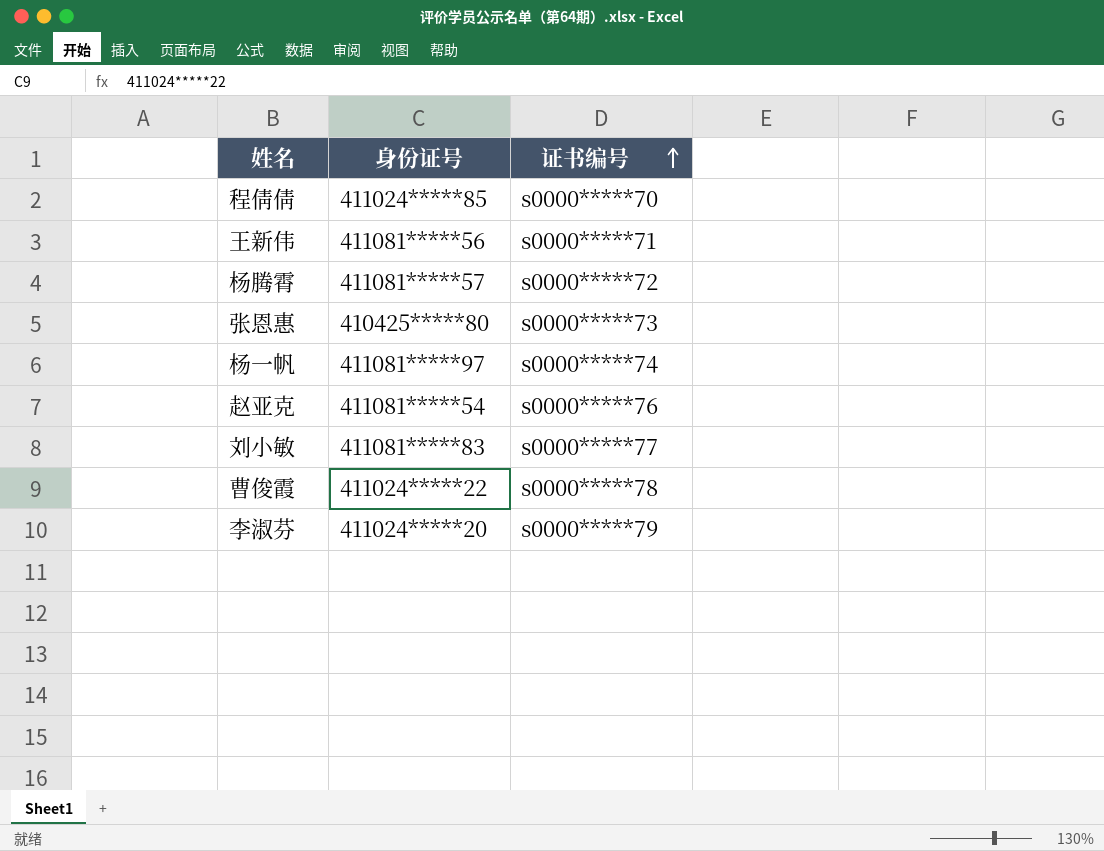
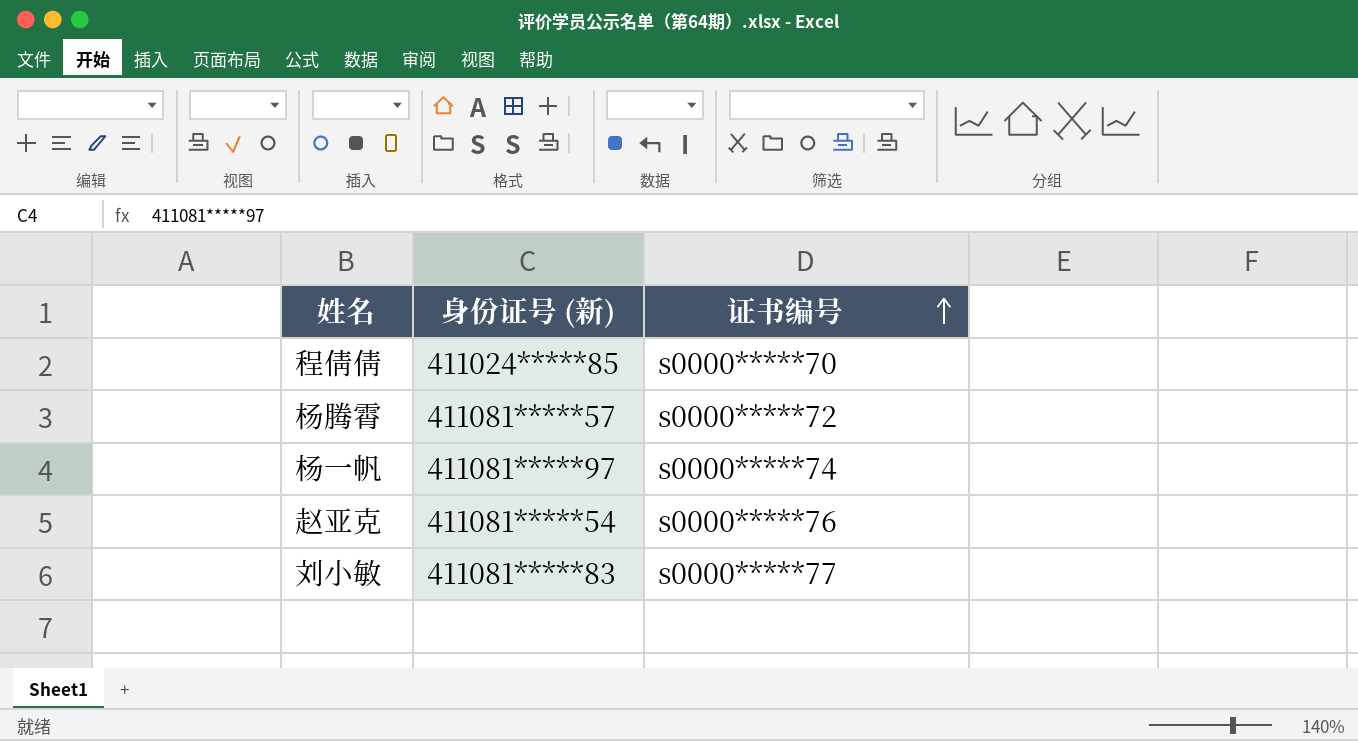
column name: 身份证号 -> 身份证号 (新)
row 王新伟: 411081*****56 | s0000*****71 -> none
row 张恩惠: 410425*****80 | s0000*****73 -> none
row 曹俊霞: 411024*****22 | s0000*****78 -> none
row 李淑芬: 411024*****20 | s0000*****79 -> none

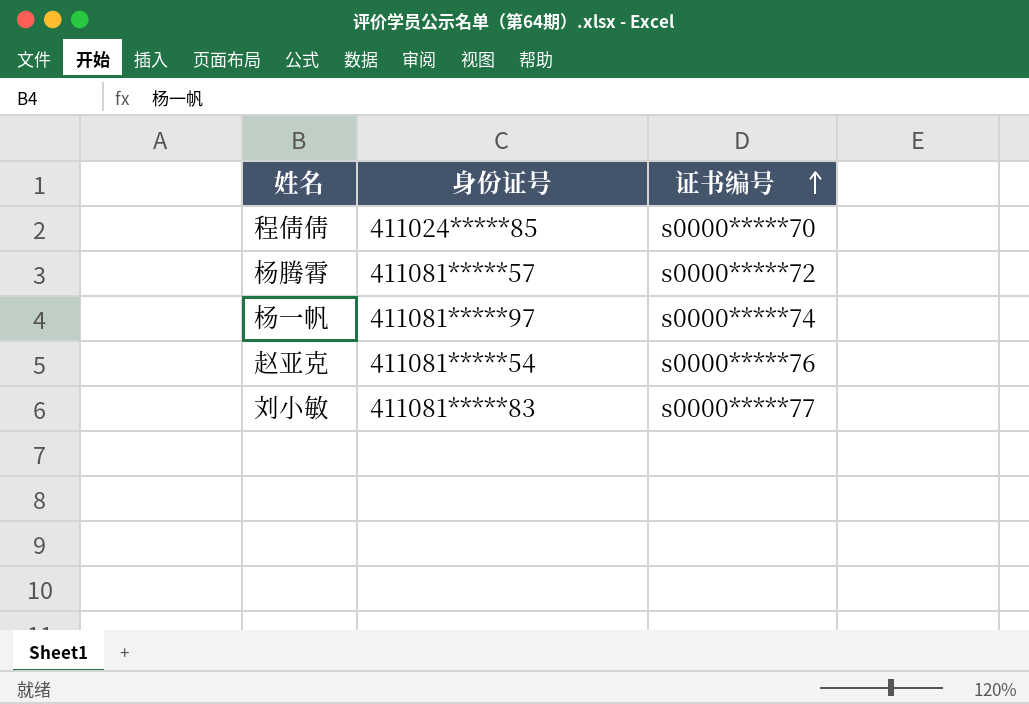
column name: 身份证号 (新) -> 身份证号

